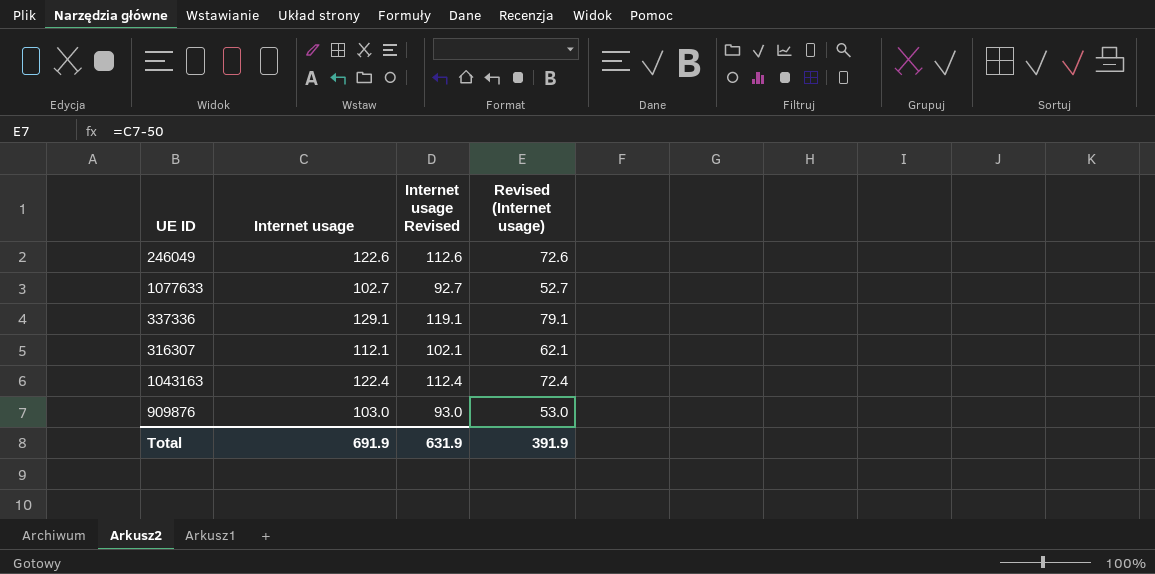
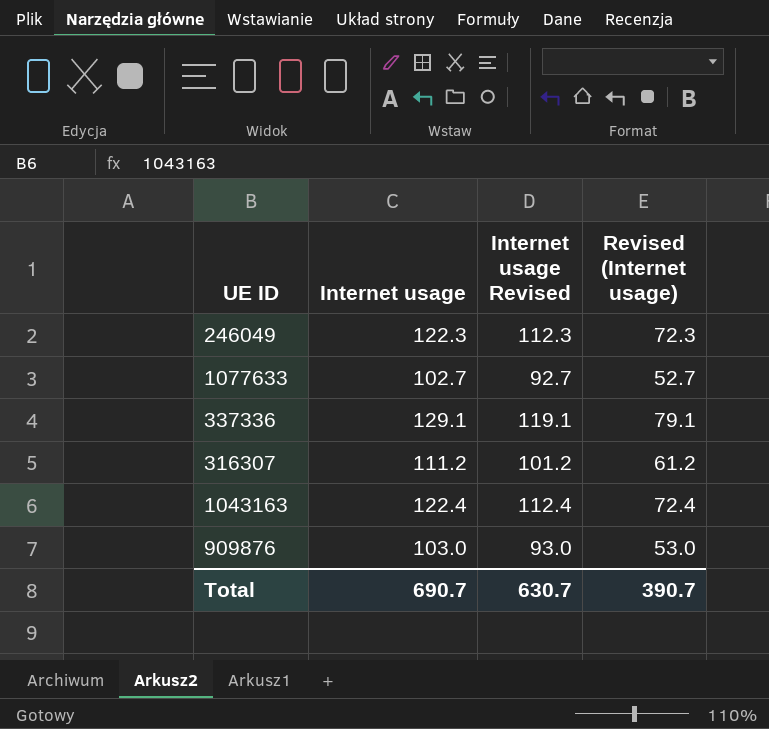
246049 | Internet usage: 122.6 -> 122.3
246049 | Internet usage Revised: 112.6 -> 112.3
246049 | Revised (Internet usage): 72.6 -> 72.3
316307 | Internet usage: 112.1 -> 111.2
316307 | Internet usage Revised: 102.1 -> 101.2
316307 | Revised (Internet usage): 62.1 -> 61.2
Total | Internet usage: 691.9 -> 690.7
Total | Internet usage Revised: 631.9 -> 630.7
Total | Revised (Internet usage): 391.9 -> 390.7

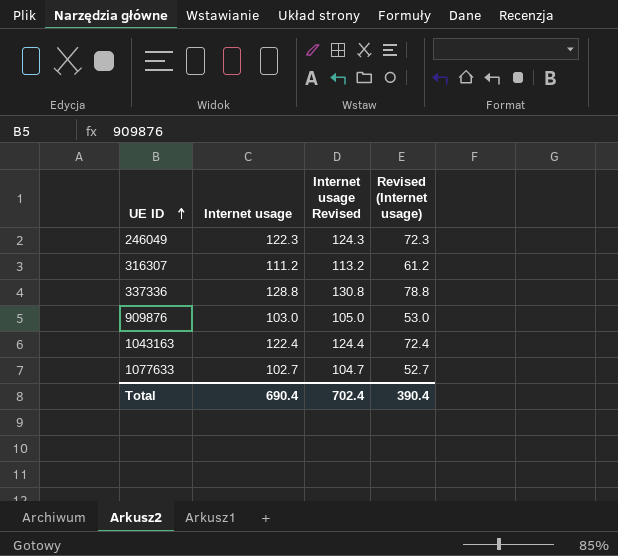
row order: none -> UE ID ascending
column Internet usage Revised | formula: [Internet usage] - 10 -> [Internet usage] + 2
337336 | Internet usage: 129.1 -> 128.8
337336 | Revised (Internet usage): 79.1 -> 78.8
Total | Internet usage: 690.7 -> 690.4
Total | Internet usage Revised: 630.7 -> 702.4
Total | Revised (Internet usage): 390.7 -> 390.4

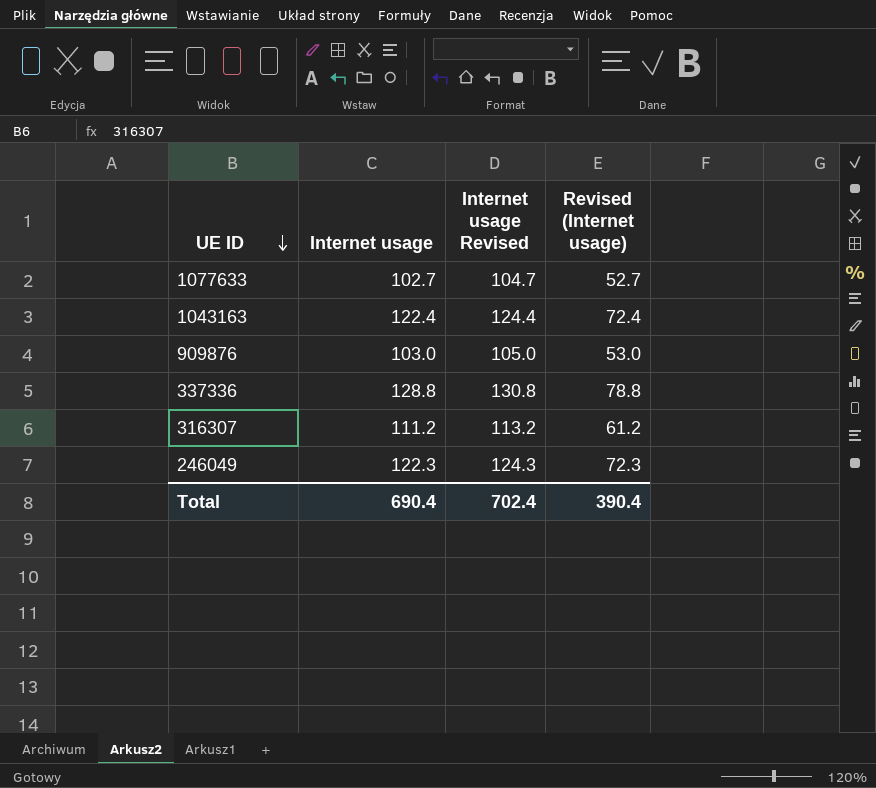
row order: UE ID ascending -> UE ID descending

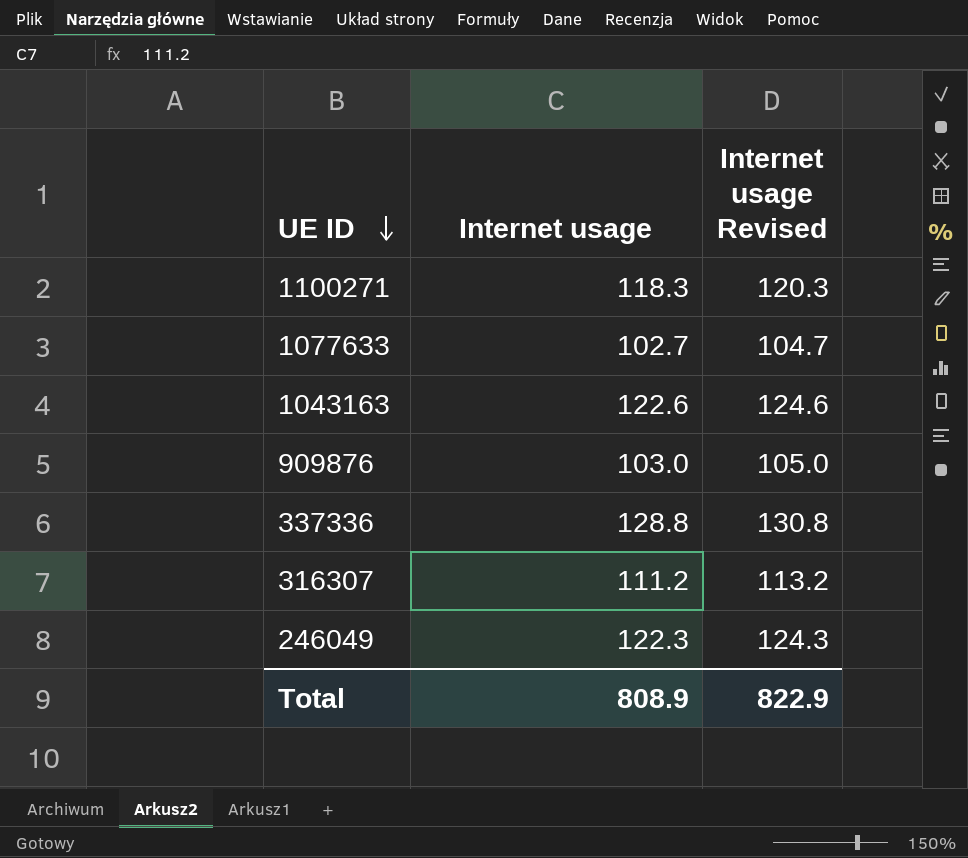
column Revised (Internet usage) | formula: [Internet usage] - 50 -> none
row 1100271: none -> 118.3 | 120.3
1043163 | Internet usage: 122.4 -> 122.6
1043163 | Internet usage Revised: 124.4 -> 124.6
Total | Internet usage: 690.4 -> 808.9
Total | Internet usage Revised: 702.4 -> 822.9

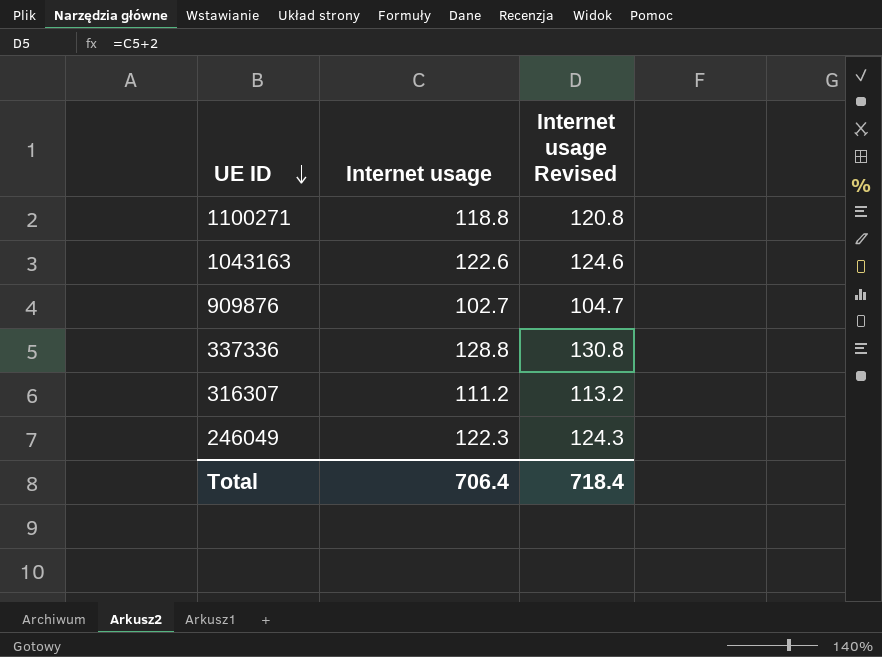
row 1077633: 102.7 | 104.7 -> none
1100271 | Internet usage: 118.3 -> 118.8
1100271 | Internet usage Revised: 120.3 -> 120.8
909876 | Internet usage: 103.0 -> 102.7
909876 | Internet usage Revised: 105.0 -> 104.7
Total | Internet usage: 808.9 -> 706.4
Total | Internet usage Revised: 822.9 -> 718.4

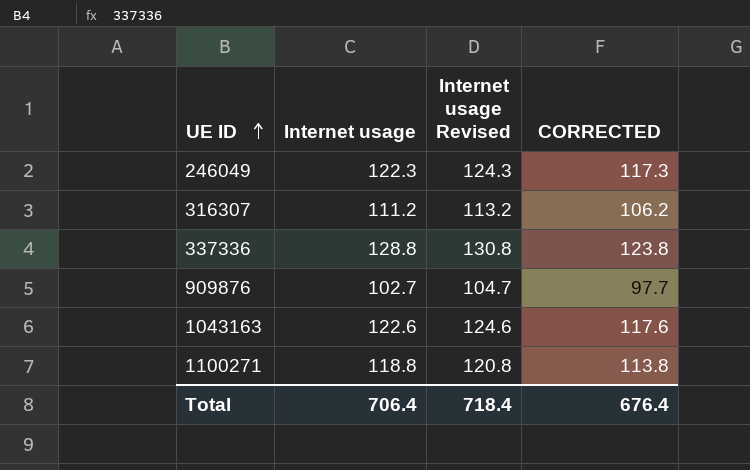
row order: UE ID descending -> UE ID ascending
column CORRECTED | formula: none -> [Internet usage] - 5

